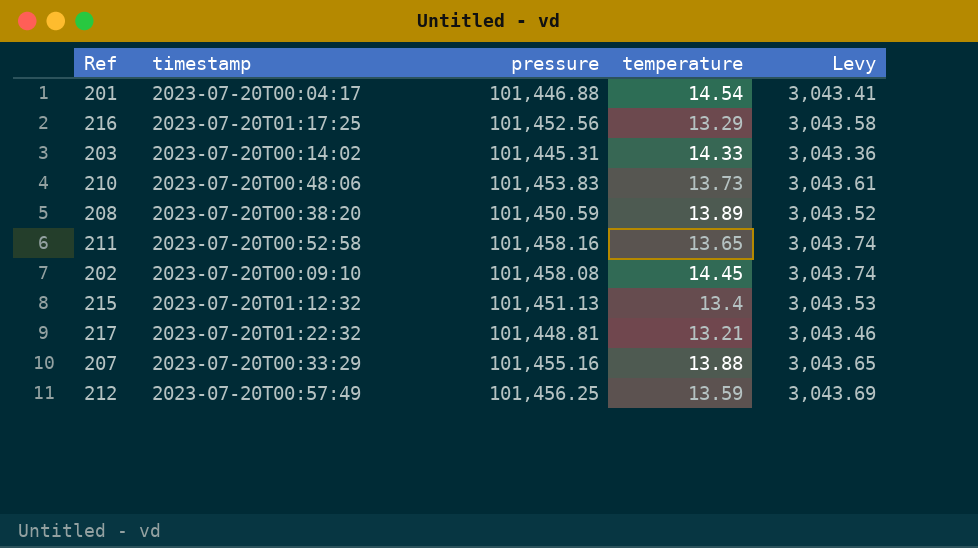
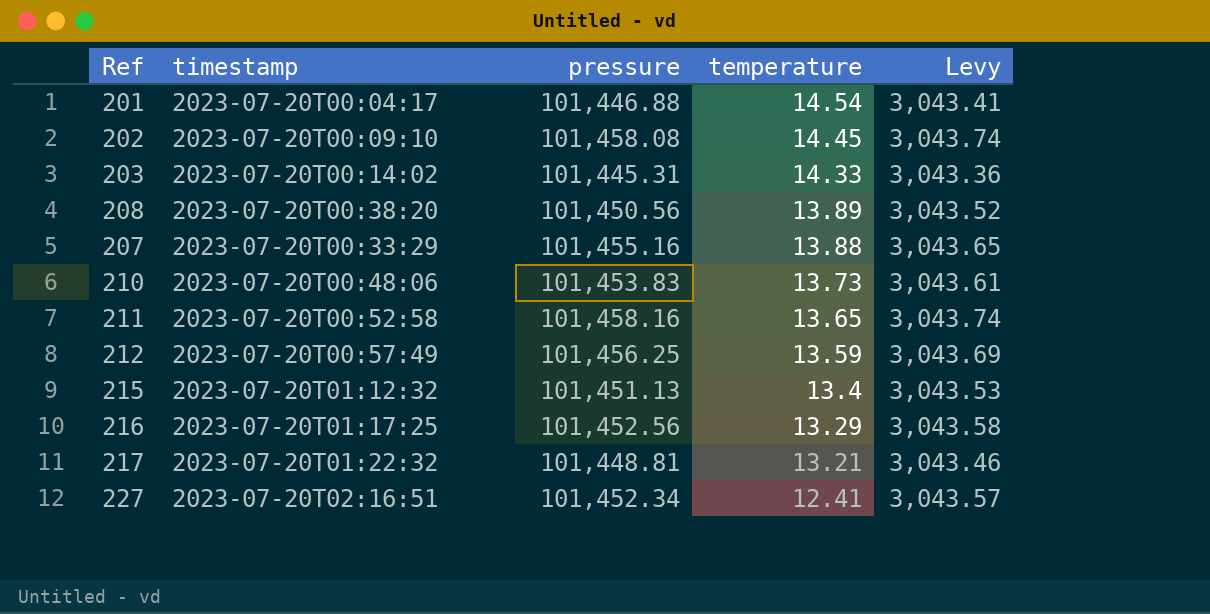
row order: none -> temperature descending
208 | pressure: 101,450.59 -> 101,450.56
row 227: none -> 2023-07-20T02:16:51 | 101,452.34 | 12.41 | 3,043.57

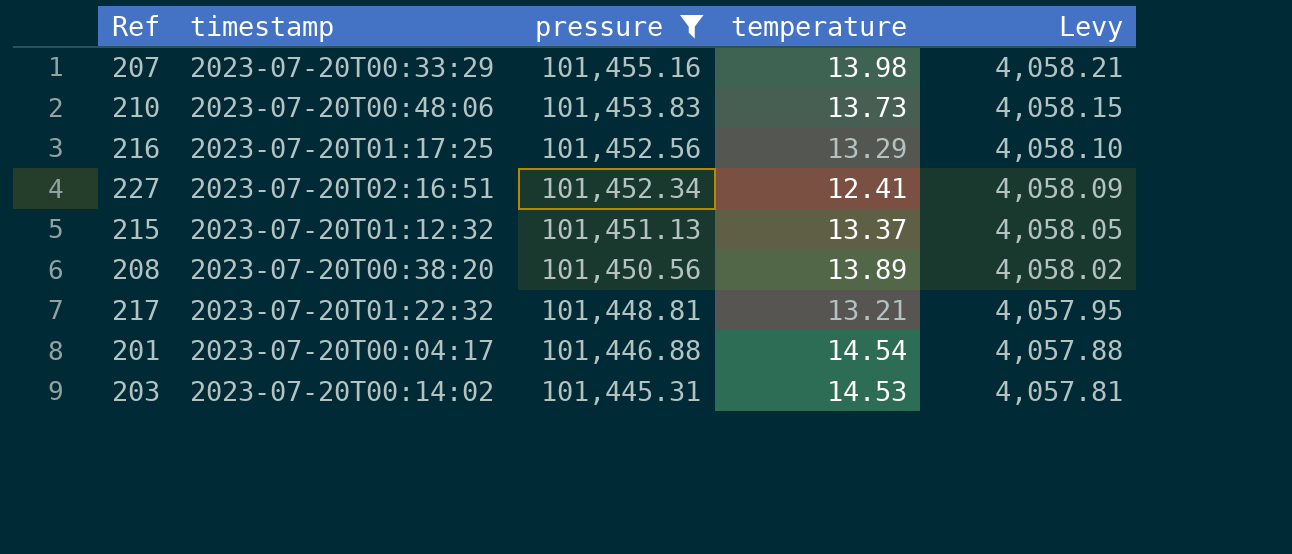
filter: none -> pressure <= 101,455.16
row order: temperature descending -> pressure descending
column Levy | formula: [pressure] * 0.03 -> [pressure] * 0.04
207 | temperature: 13.88 -> 13.98
215 | temperature: 13.4 -> 13.37
203 | temperature: 14.33 -> 14.53

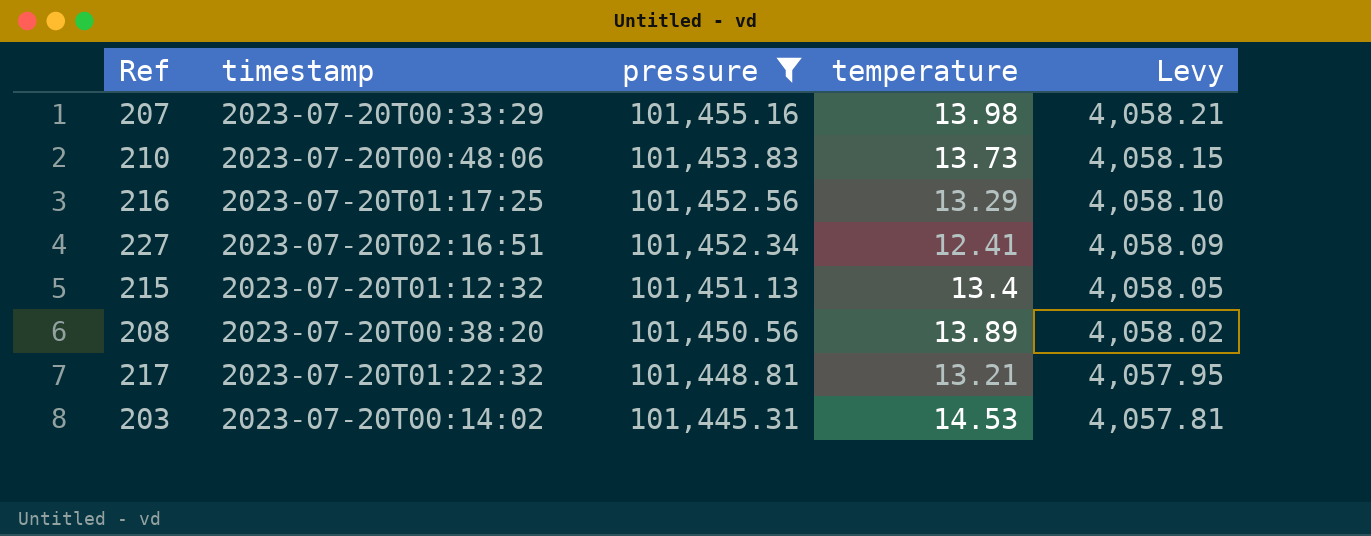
row 201: 2023-07-20T00:04:17 | 101,446.88 | 14.54 | 4,057.88 -> none
215 | temperature: 13.37 -> 13.4

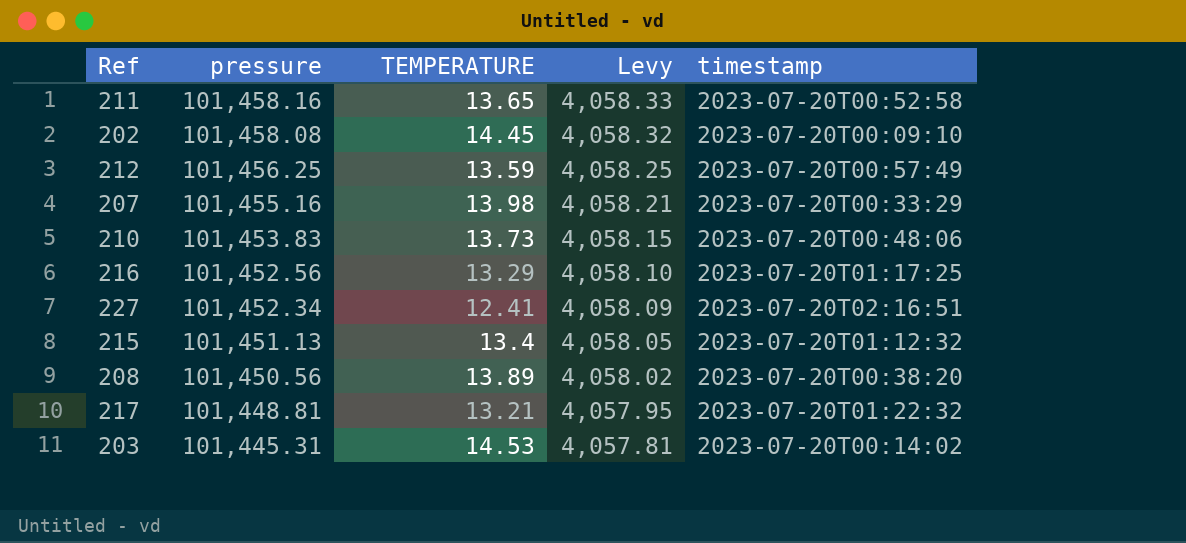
filter: pressure <= 101,455.16 -> none
column name: temperature -> TEMPERATURE
column timestamp | position: 2 -> 5

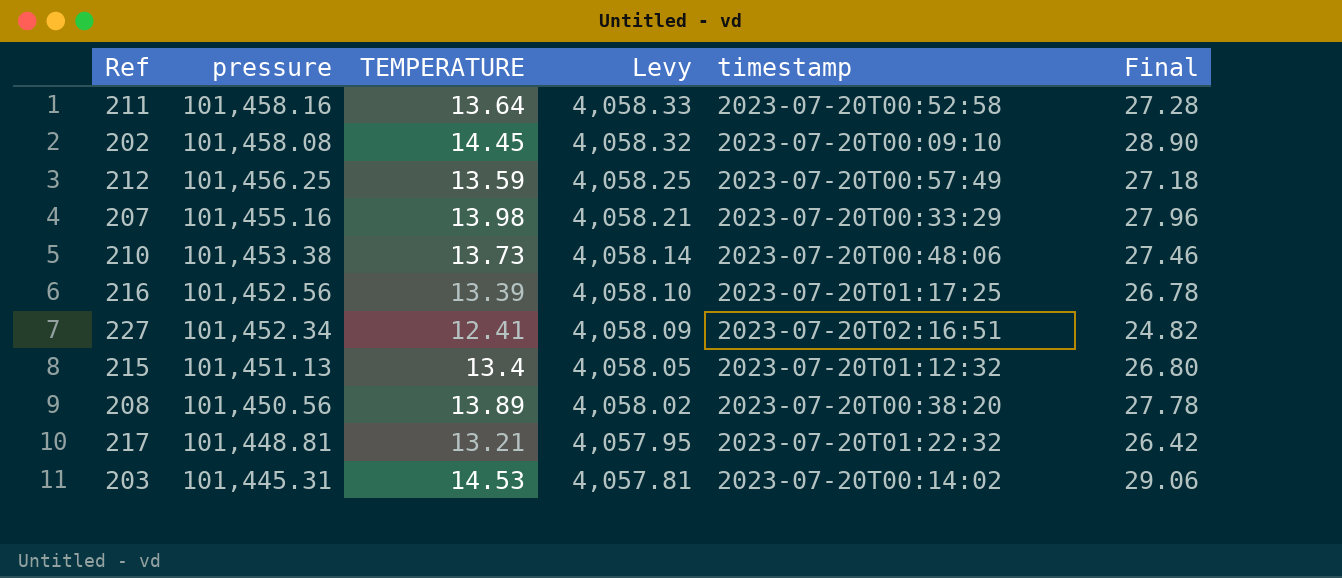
column Final | formula: none -> [TEMPERATURE] * 2
211 | TEMPERATURE: 13.65 -> 13.64
210 | pressure: 101,453.83 -> 101,453.38
210 | Levy: 4,058.15 -> 4,058.14
216 | TEMPERATURE: 13.29 -> 13.39

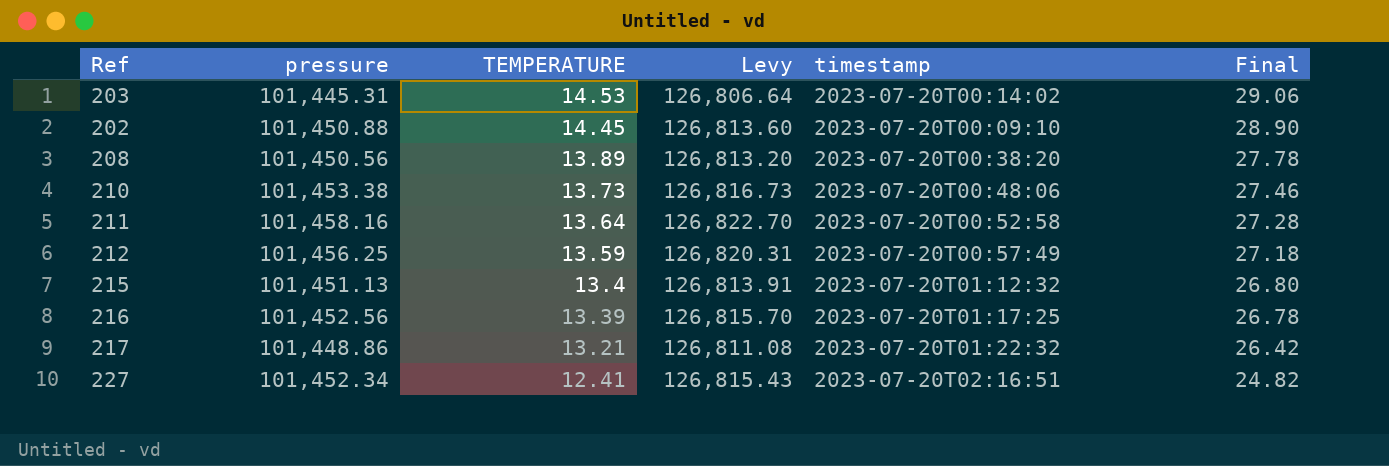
row order: pressure descending -> TEMPERATURE descending
column Levy | formula: [pressure] * 0.04 -> [pressure] * 1.25
row 207: 101,455.16 | 13.98 | 4,058.21 | 2023-07-20T00:33:29 | 27.96 -> none
202 | pressure: 101,458.08 -> 101,450.88
217 | pressure: 101,448.81 -> 101,448.86

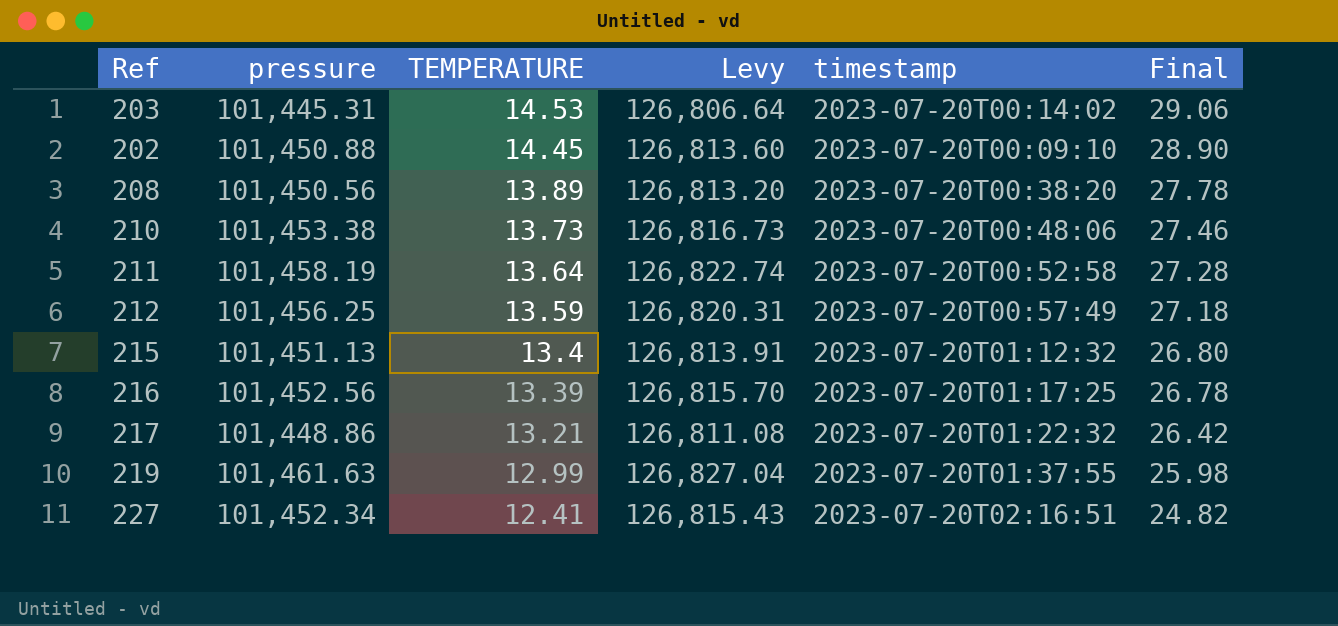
211 | pressure: 101,458.16 -> 101,458.19
211 | Levy: 126,822.70 -> 126,822.74
row 219: none -> 101,461.63 | 12.99 | 126,827.04 | 2023-07-20T01:37:55 | 25.98

